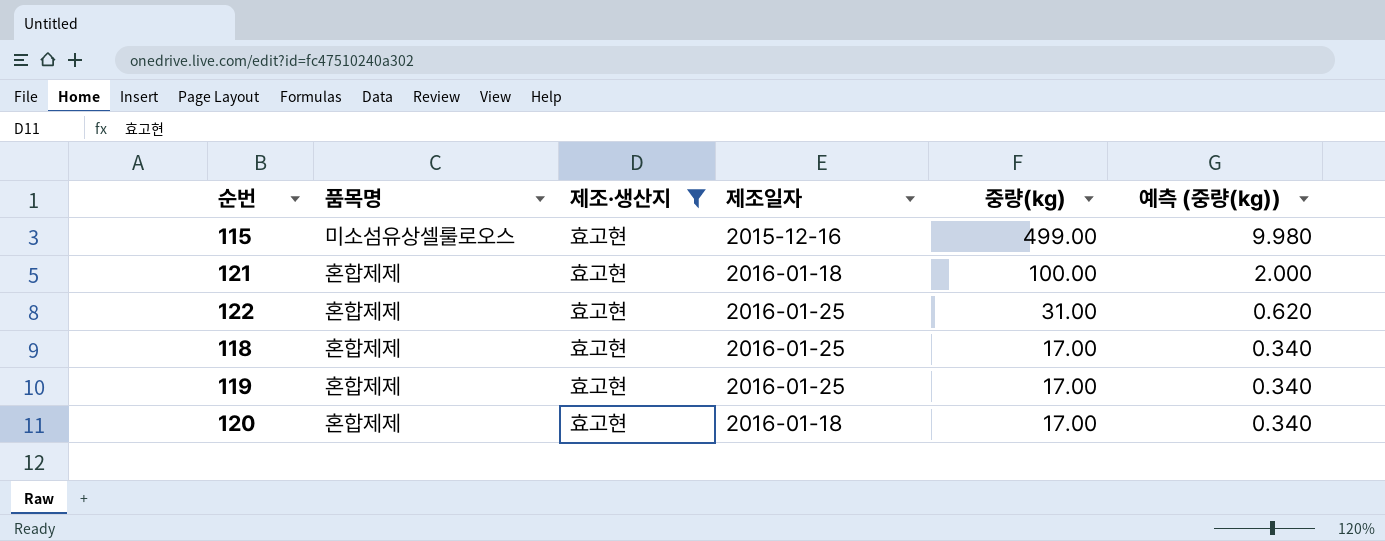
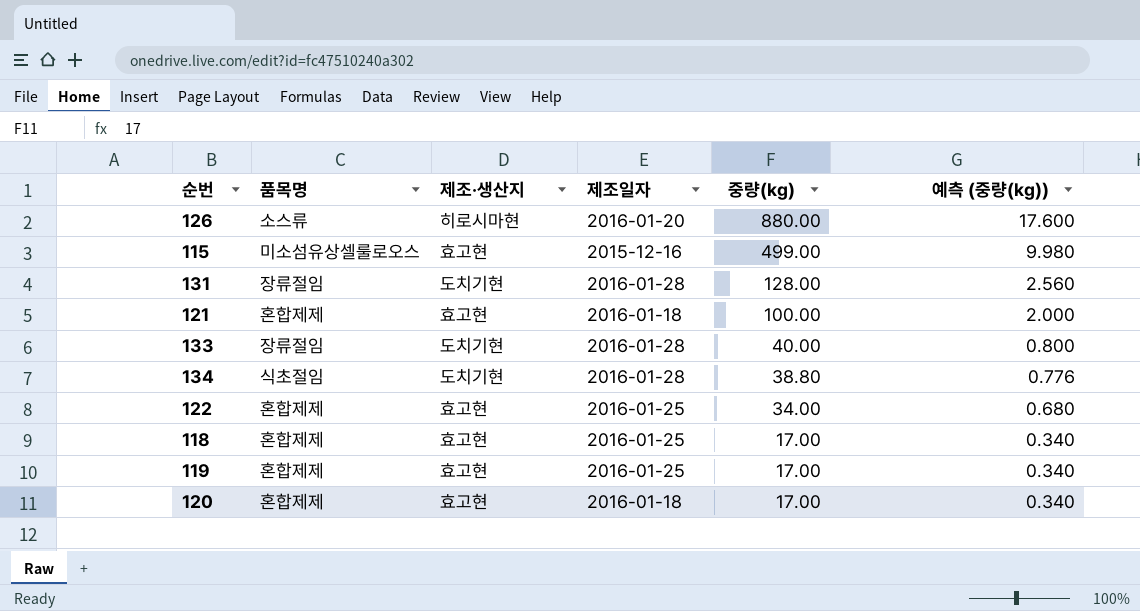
filter: 제조·생산지 = 효고현 -> none
122 | 중량(kg): 31.00 -> 34.00
122 | 예측 (중량(kg)): 0.620 -> 0.680

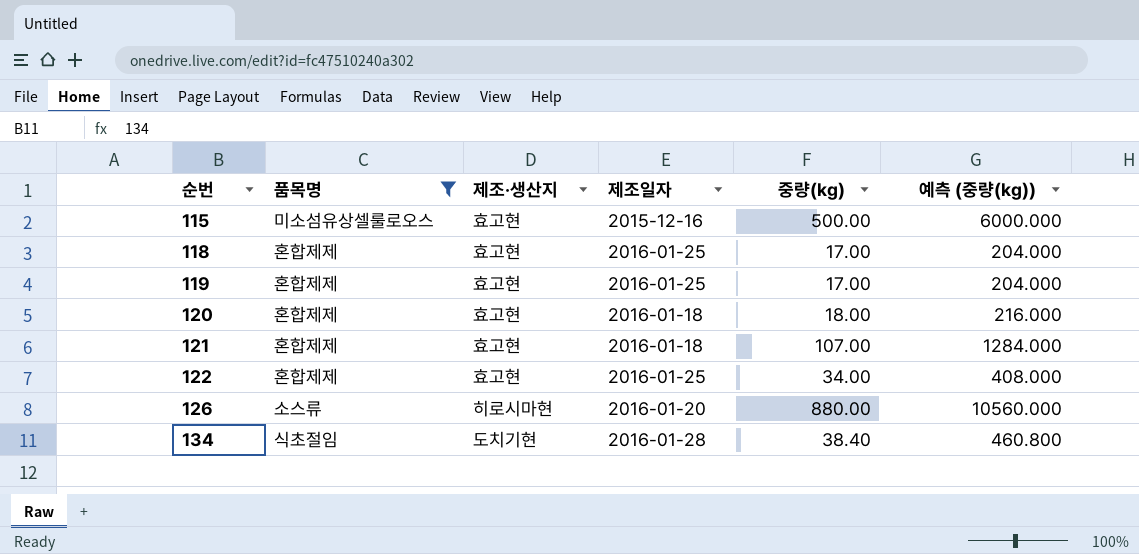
filter: none -> 품목명 != 장류절임
row order: 중량(kg) descending -> 순번 ascending
column 예측 (중량(kg)) | formula: [중량(kg)] * 0.02 -> [중량(kg)] * 12
115 | 중량(kg): 499.00 -> 500.00
120 | 중량(kg): 17.00 -> 18.00
121 | 중량(kg): 100.00 -> 107.00
134 | 중량(kg): 38.80 -> 38.40

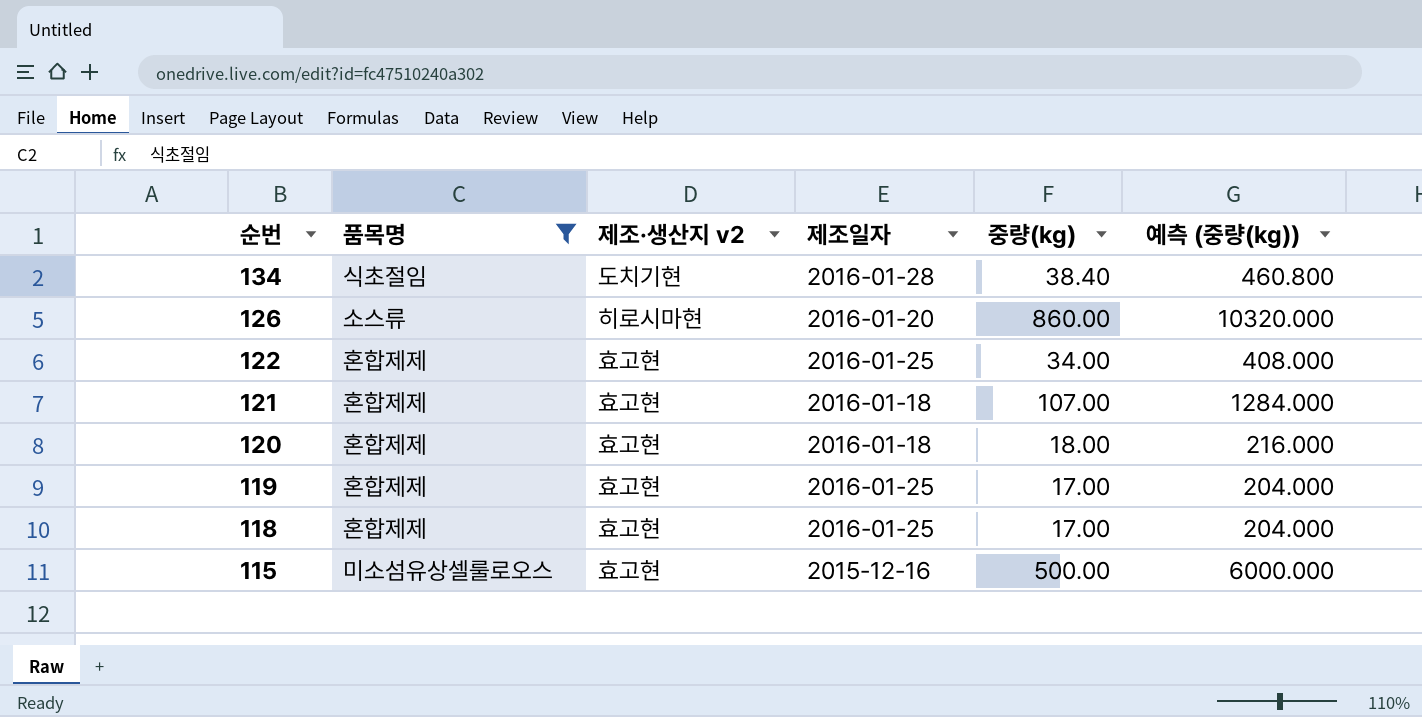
row order: 순번 ascending -> 순번 descending
column name: 제조·생산지 -> 제조·생산지 v2
126 | 중량(kg): 880.00 -> 860.00
126 | 예측 (중량(kg)): 10560.000 -> 10320.000

